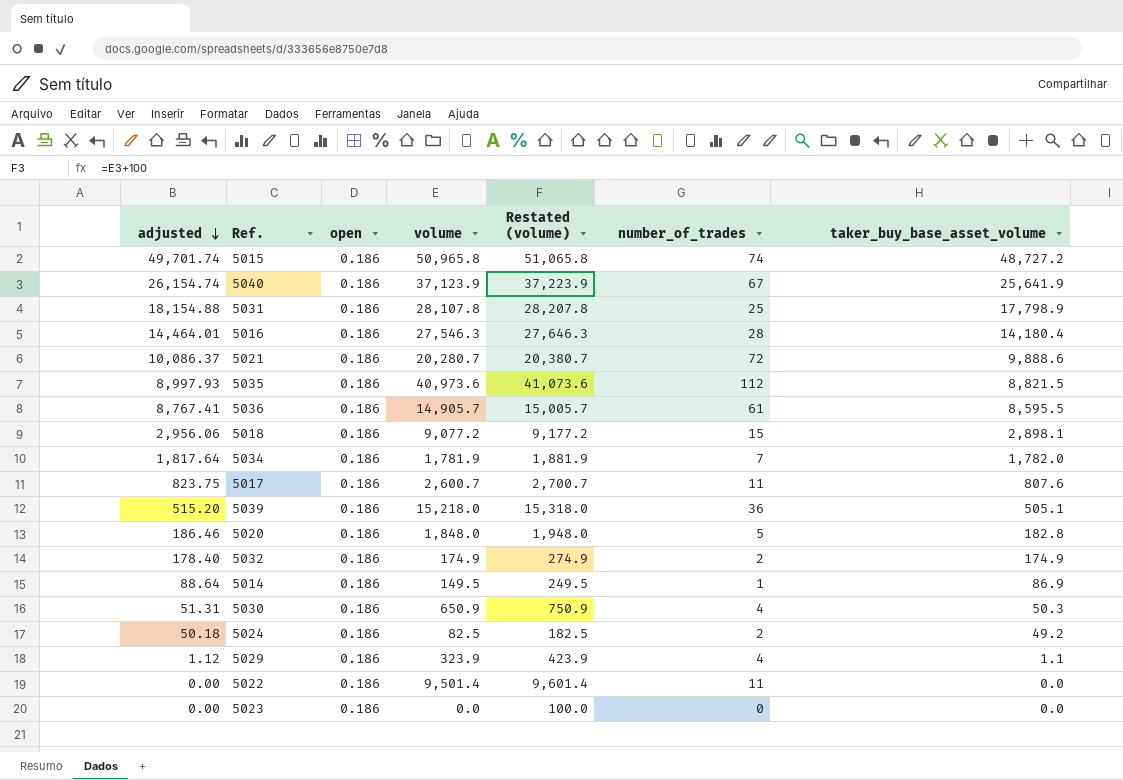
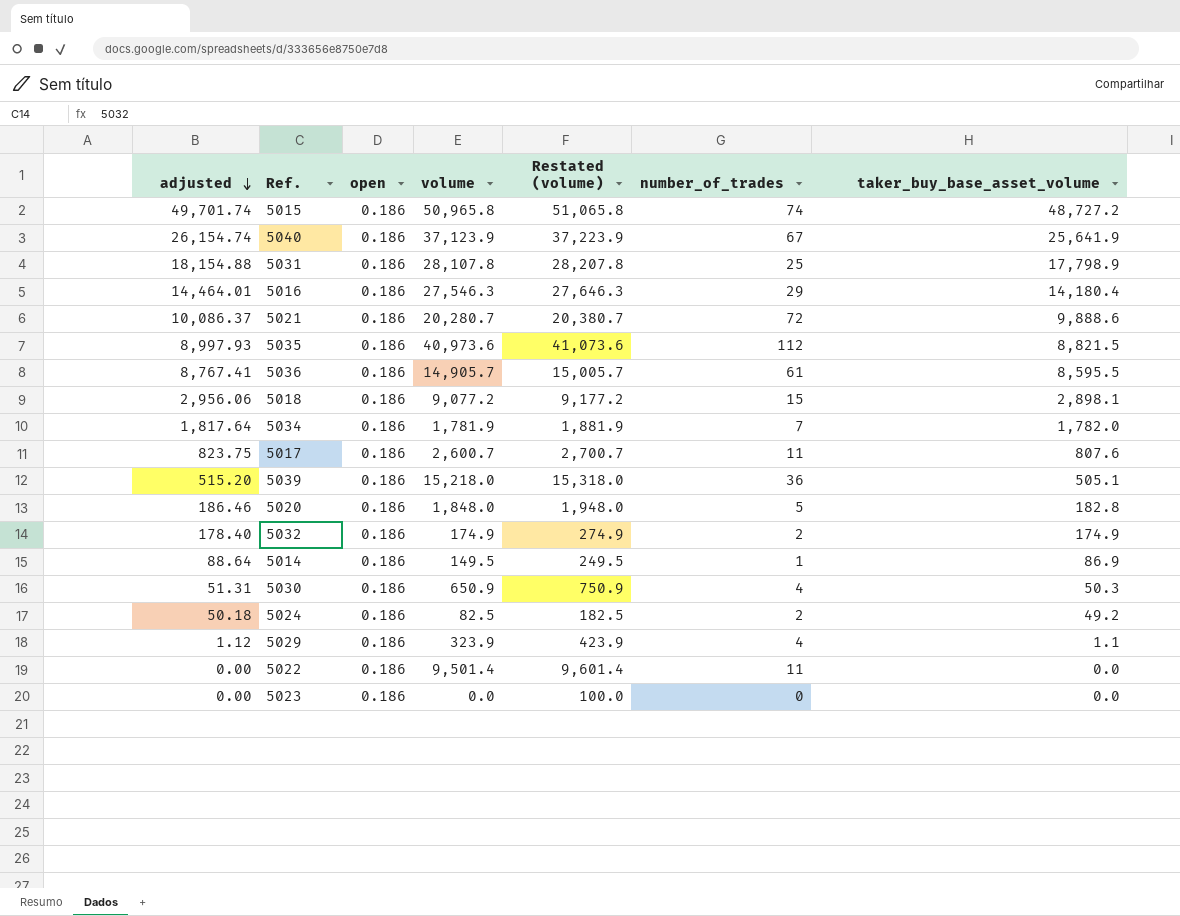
5016 | number_of_trades: 28 -> 29

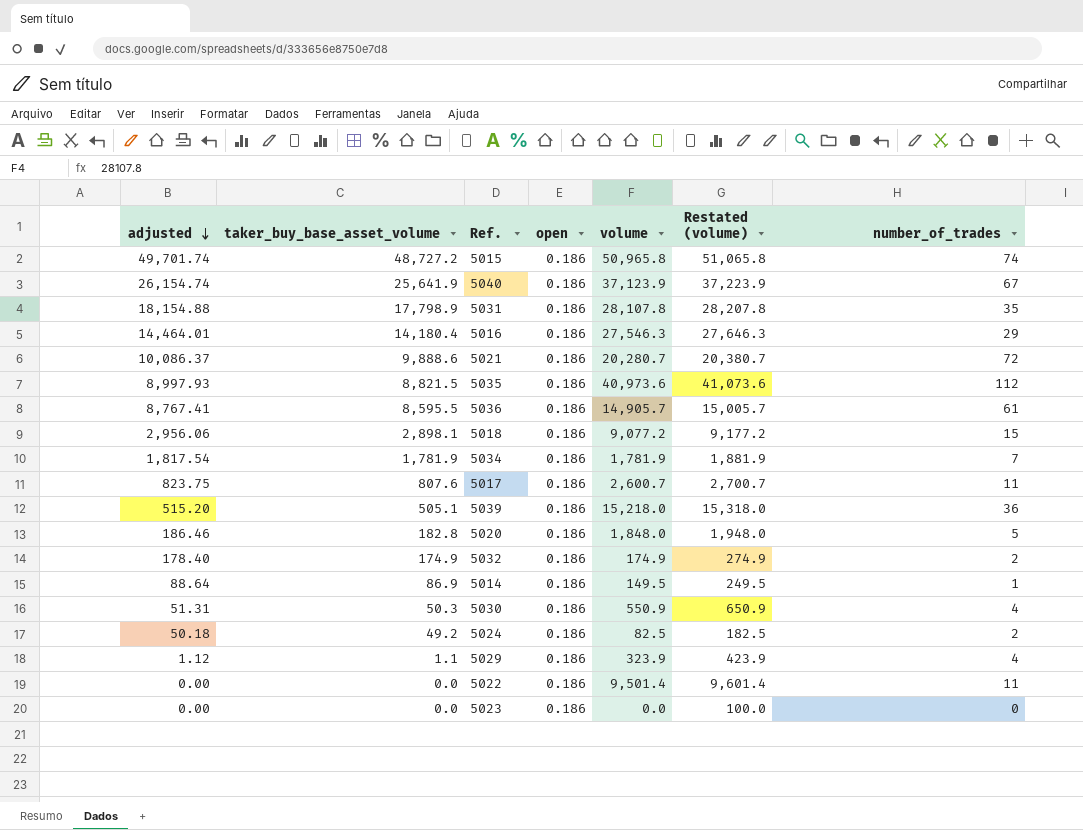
column taker_buy_base_asset_volume | position: 7 -> 2
5031 | number_of_trades: 25 -> 35
5034 | adjusted: 1,817.64 -> 1,817.54
5034 | taker_buy_base_asset_volume: 1,782.0 -> 1,781.9
5030 | volume: 650.9 -> 550.9
5030 | Restated (volume): 750.9 -> 650.9

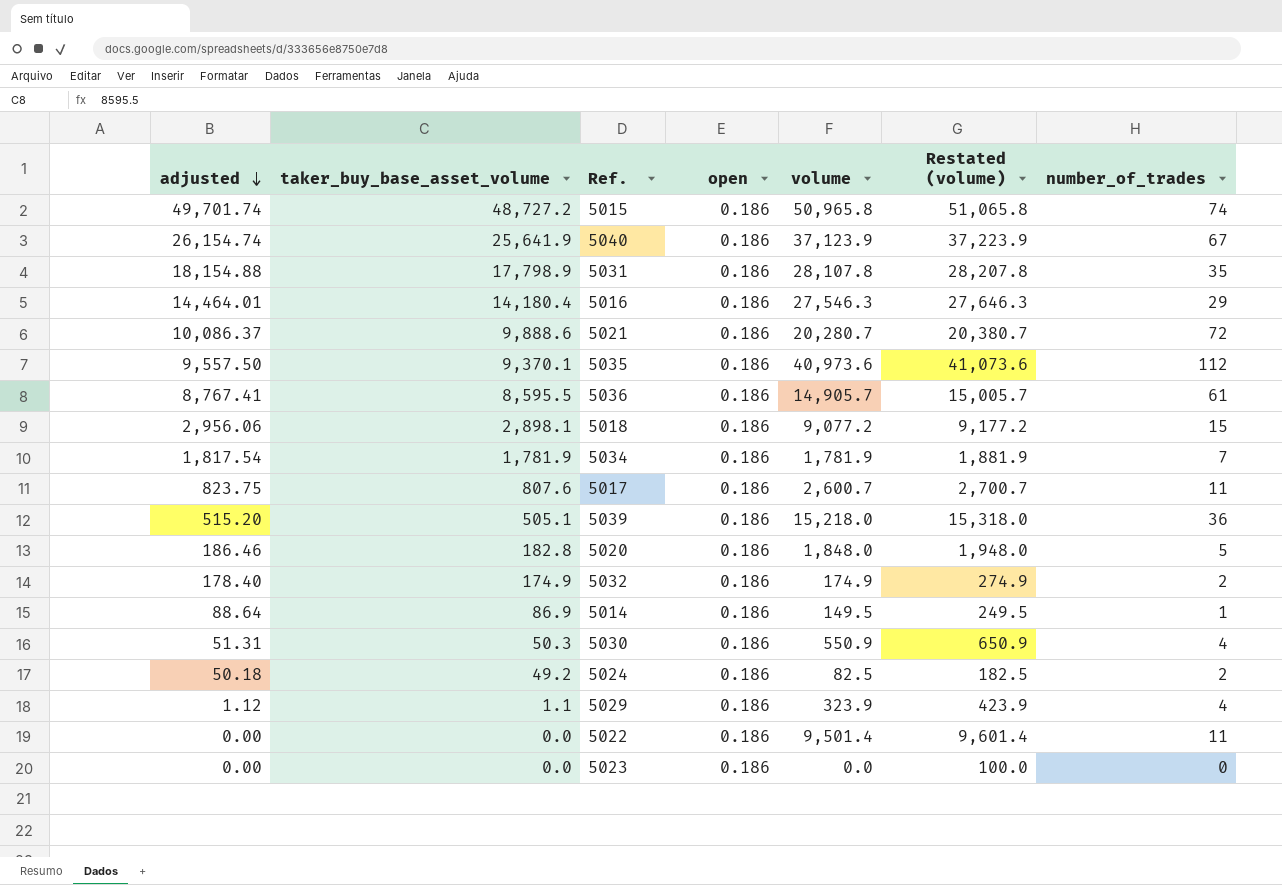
5035 | adjusted: 8,997.93 -> 9,557.50
5035 | taker_buy_base_asset_volume: 8,821.5 -> 9,370.1

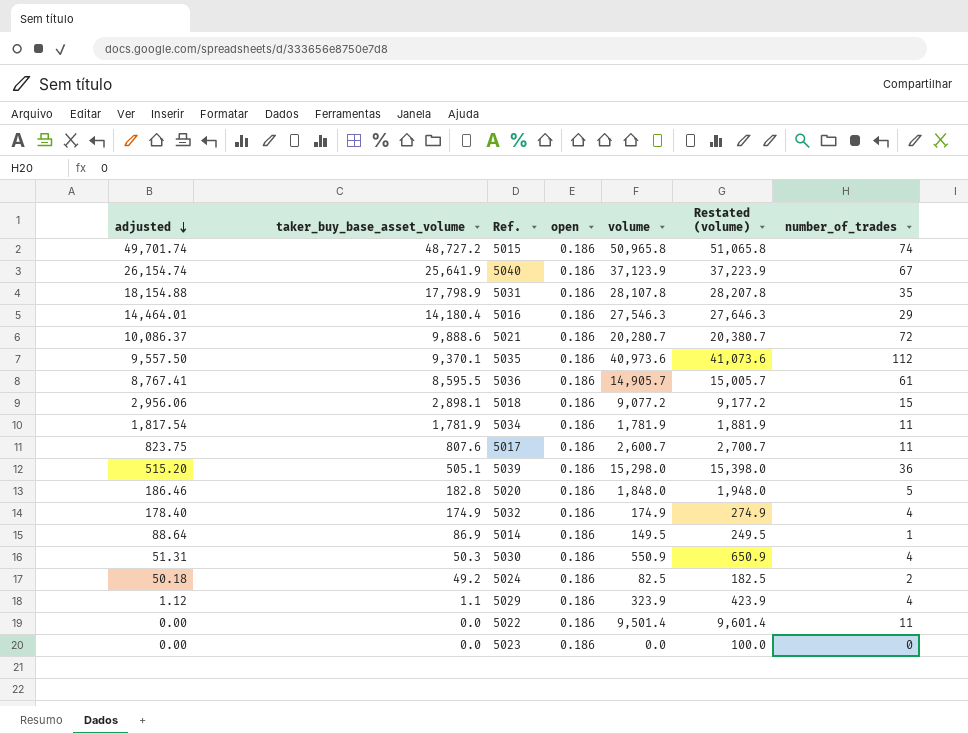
5034 | number_of_trades: 7 -> 11
5039 | volume: 15,218.0 -> 15,298.0
5039 | Restated (volume): 15,318.0 -> 15,398.0
5032 | number_of_trades: 2 -> 4

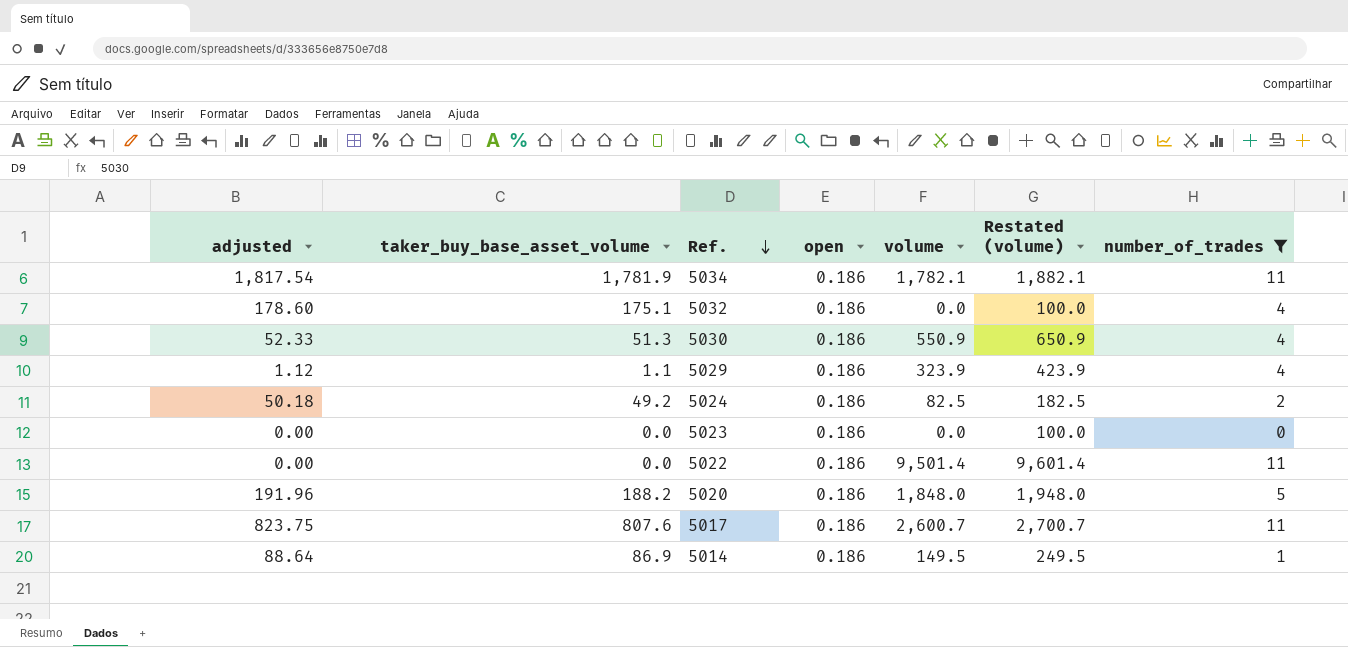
filter: none -> number_of_trades <= 11
row order: adjusted descending -> Ref. descending
5034 | volume: 1,781.9 -> 1,782.1
5034 | Restated (volume): 1,881.9 -> 1,882.1
5032 | adjusted: 178.40 -> 178.60
5032 | taker_buy_base_asset_volume: 174.9 -> 175.1
5032 | volume: 174.9 -> 0.0
5032 | Restated (volume): 274.9 -> 100.0
5030 | adjusted: 51.31 -> 52.33
5030 | taker_buy_base_asset_volume: 50.3 -> 51.3
5020 | adjusted: 186.46 -> 191.96
5020 | taker_buy_base_asset_volume: 182.8 -> 188.2

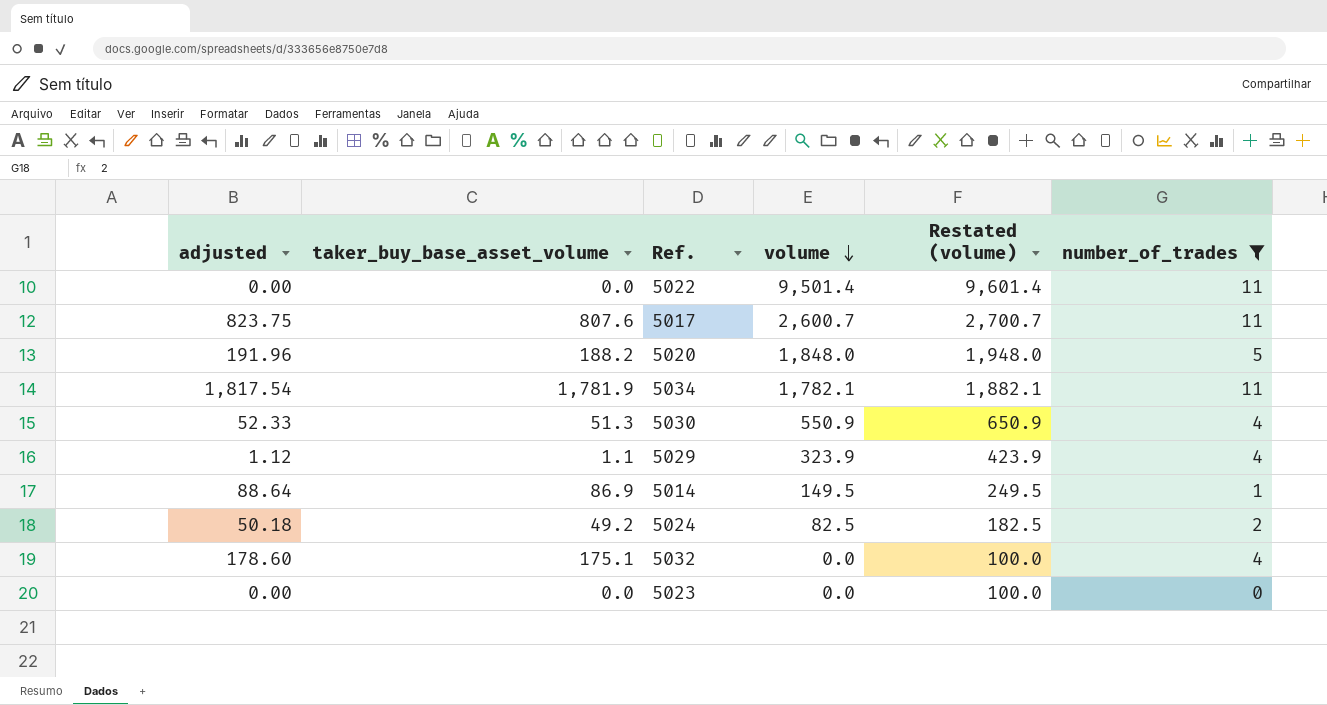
row order: Ref. descending -> volume descending
column open | position: 4 -> none

